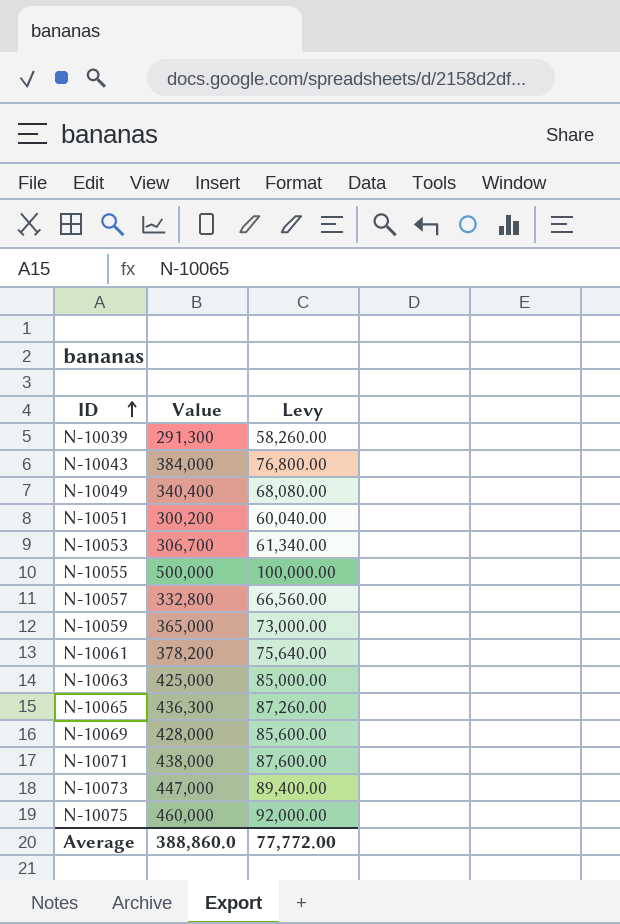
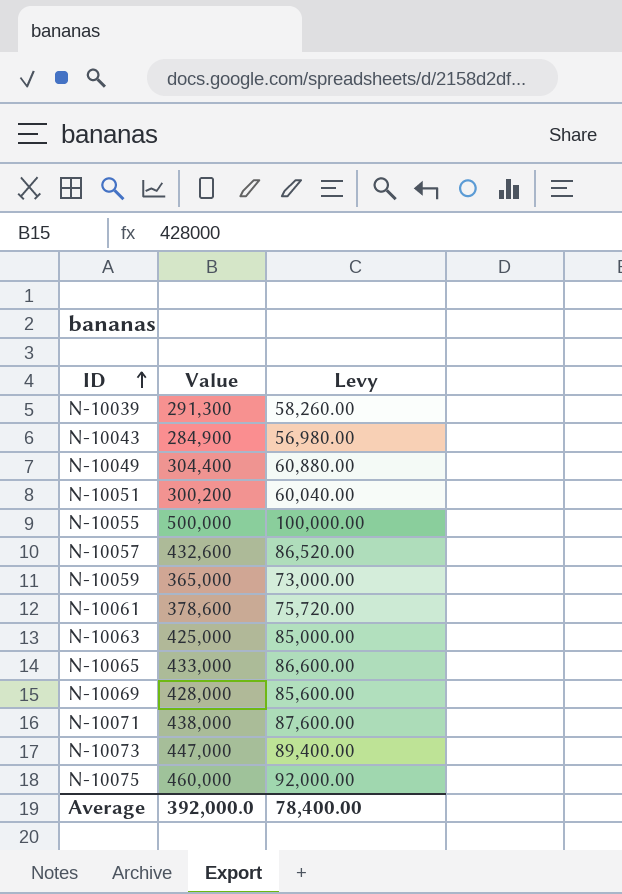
row N-10053: 306,700 | 61,340.00 -> none
N-10043 | Value: 384,000 -> 284,900
N-10043 | Levy: 76,800.00 -> 56,980.00
N-10049 | Value: 340,400 -> 304,400
N-10049 | Levy: 68,080.00 -> 60,880.00
N-10057 | Value: 332,800 -> 432,600
N-10057 | Levy: 66,560.00 -> 86,520.00
N-10061 | Value: 378,200 -> 378,600
N-10061 | Levy: 75,640.00 -> 75,720.00
N-10065 | Value: 436,300 -> 433,000
N-10065 | Levy: 87,260.00 -> 86,600.00
Average | Value: 388,860.0 -> 392,000.0
Average | Levy: 77,772.00 -> 78,400.00

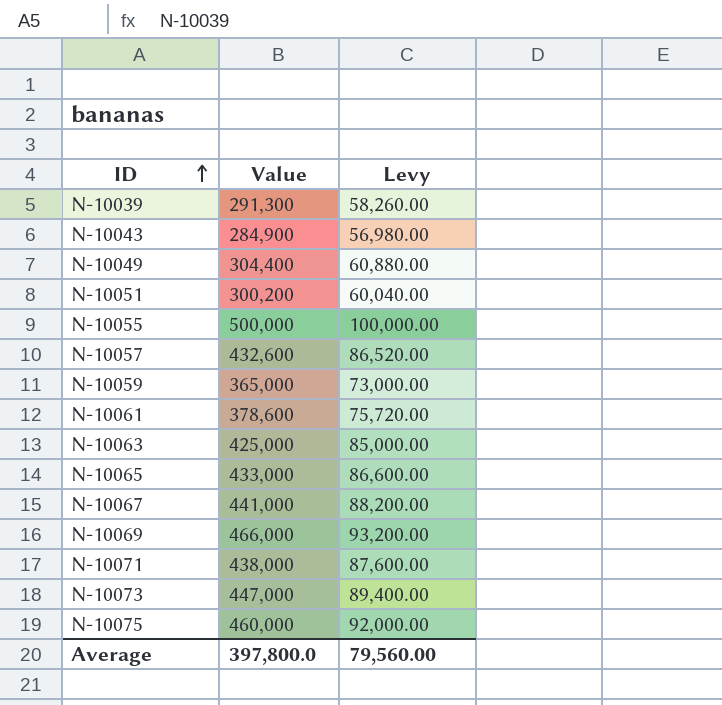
row N-10067: none -> 441,000 | 88,200.00
N-10069 | Value: 428,000 -> 466,000
N-10069 | Levy: 85,600.00 -> 93,200.00
Average | Value: 392,000.0 -> 397,800.0
Average | Levy: 78,400.00 -> 79,560.00

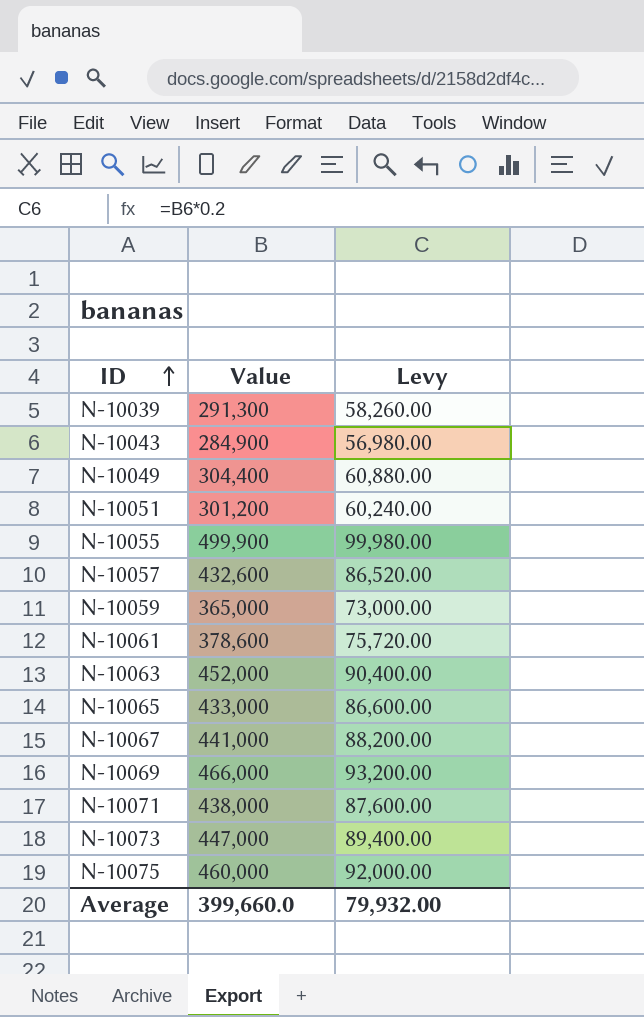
N-10051 | Value: 300,200 -> 301,200
N-10051 | Levy: 60,040.00 -> 60,240.00
N-10055 | Value: 500,000 -> 499,900
N-10055 | Levy: 100,000.00 -> 99,980.00
N-10063 | Value: 425,000 -> 452,000
N-10063 | Levy: 85,000.00 -> 90,400.00
Average | Value: 397,800.0 -> 399,660.0
Average | Levy: 79,560.00 -> 79,932.00

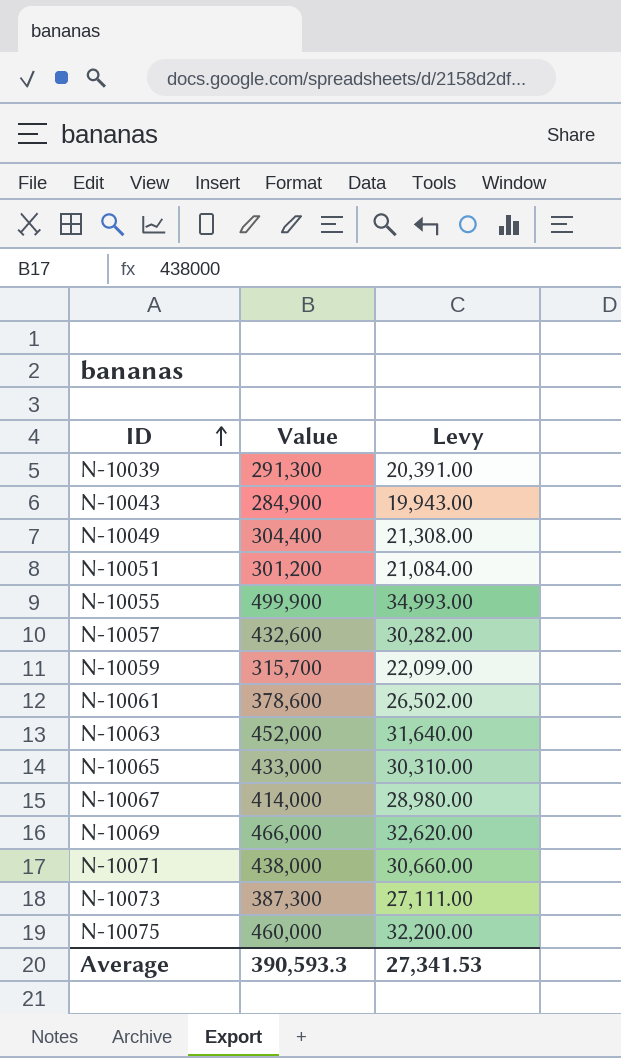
column Levy | formula: [Value] * 0.2 -> [Value] * 0.07
N-10059 | Value: 365,000 -> 315,700
N-10067 | Value: 441,000 -> 414,000
N-10073 | Value: 447,000 -> 387,300
Average | Value: 399,660.0 -> 390,593.3
Average | Levy: 79,932.00 -> 27,341.53

